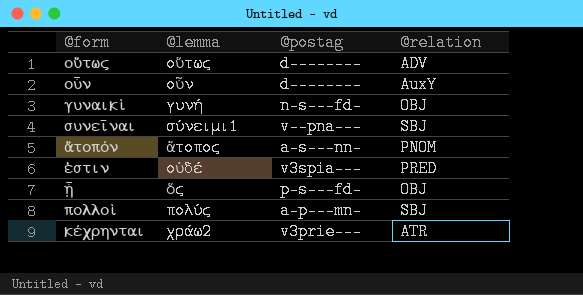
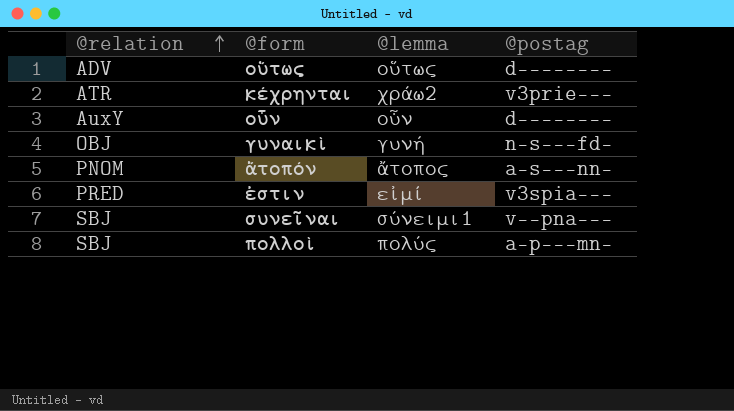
row order: none -> @relation ascending
column @relation | position: 4 -> 1
row ᾗ: ὅς | p-s---fd- | OBJ -> none
ἐστιν | @lemma: οὐδέ -> εἰμί

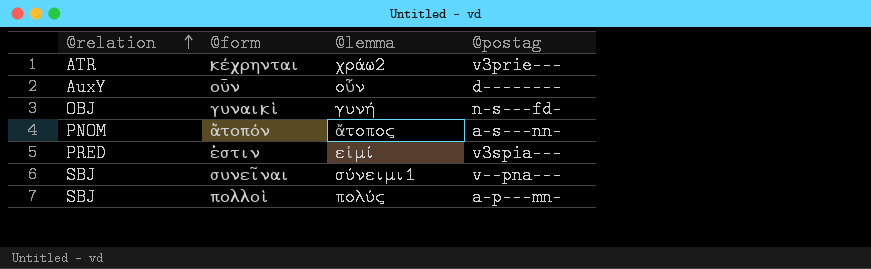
row οὕτως: ADV | οὕτως | d-------- -> none

